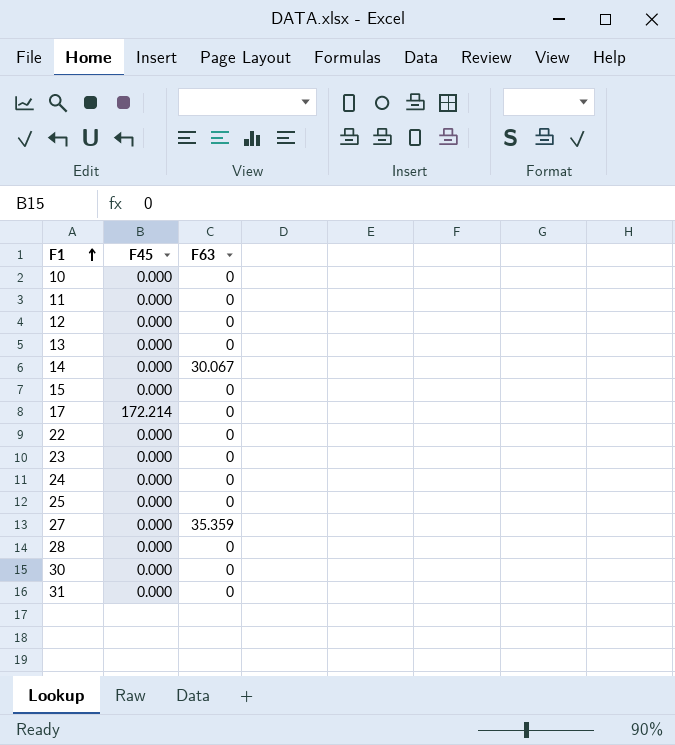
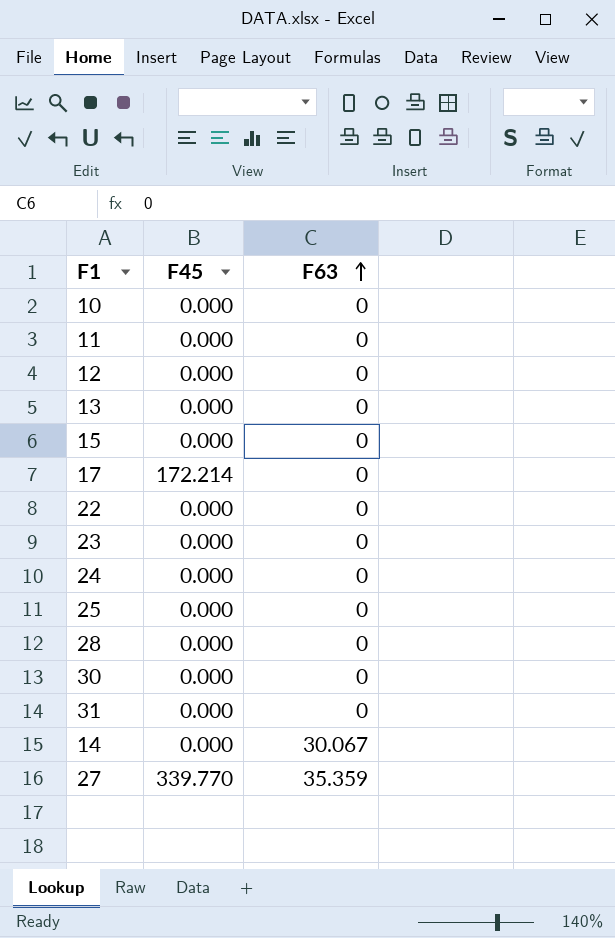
row order: F1 ascending -> F63 ascending
27 | F45: 0.000 -> 339.770

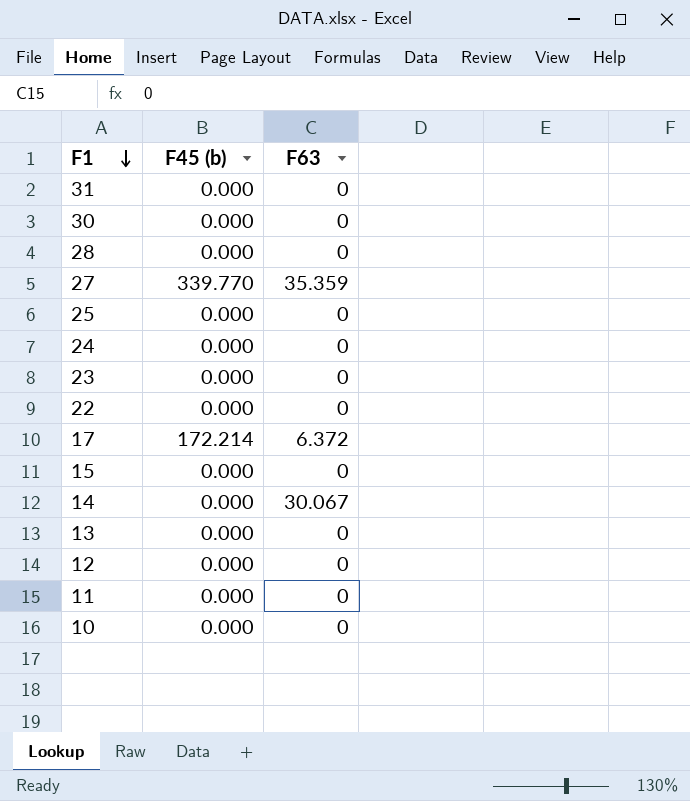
row order: F63 ascending -> F1 descending
column name: F45 -> F45 (b)
17 | F63: 0 -> 6.372

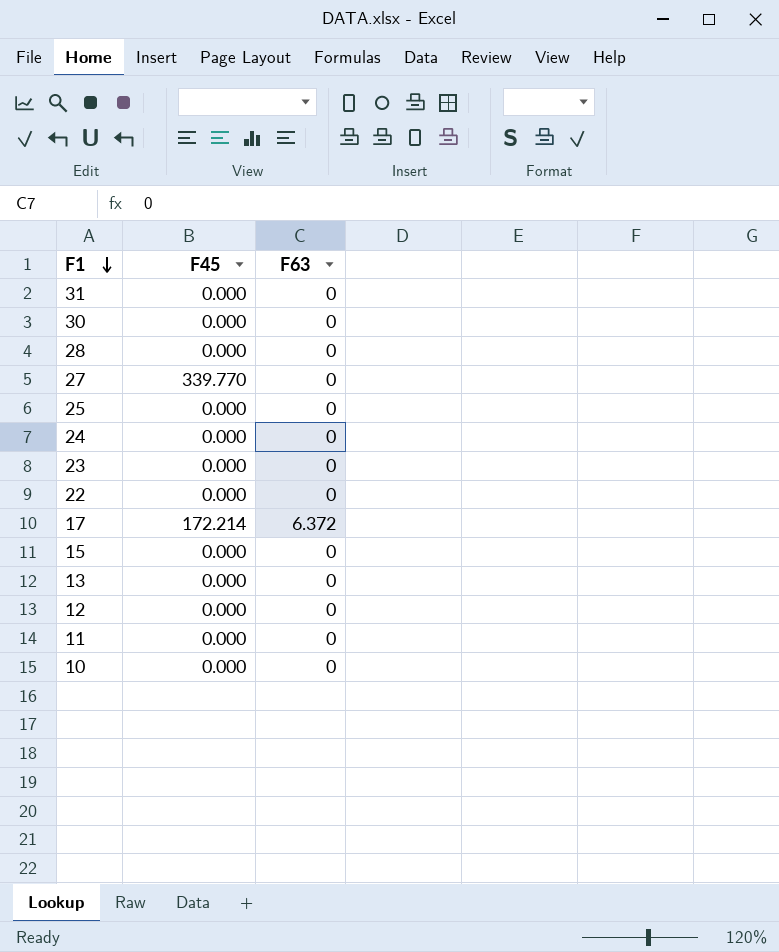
column name: F45 (b) -> F45
row 14: 0.000 | 30.067 -> none
27 | F63: 35.359 -> 0

